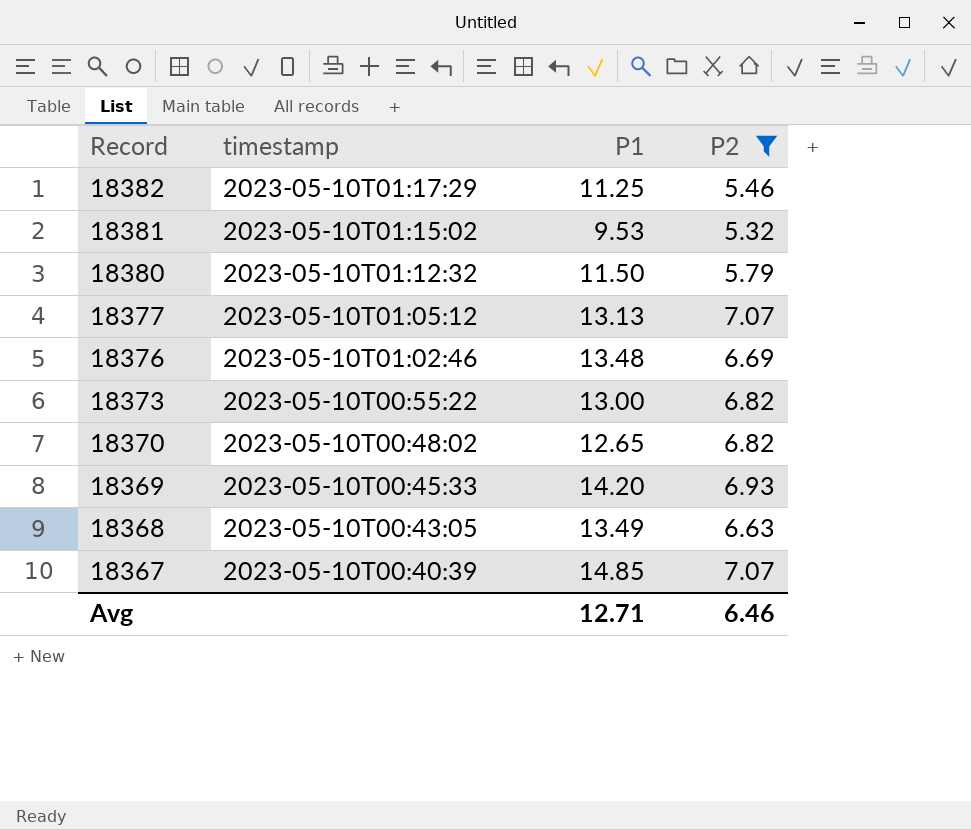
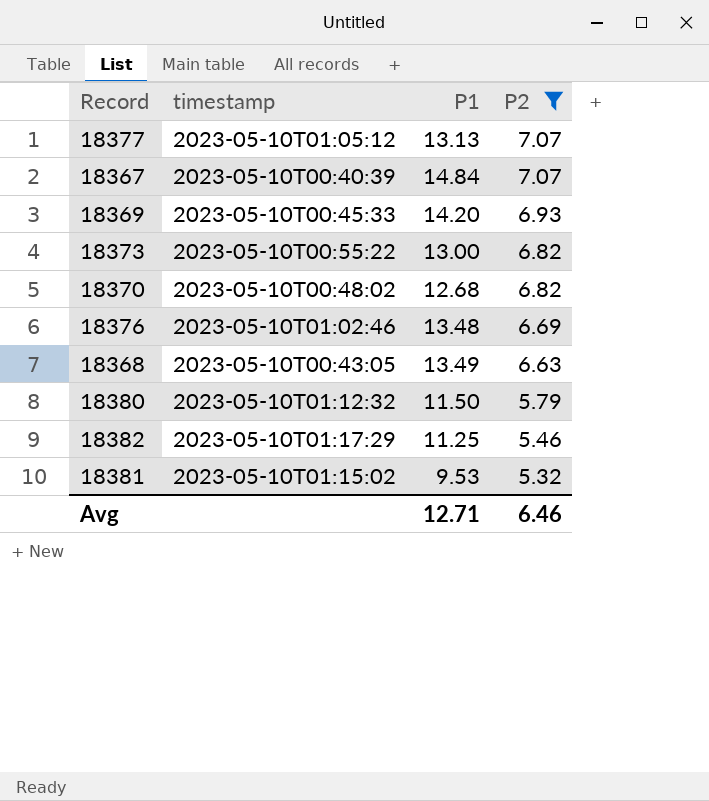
row order: Record descending -> P2 descending
18367 | P1: 14.85 -> 14.84
18370 | P1: 12.65 -> 12.68

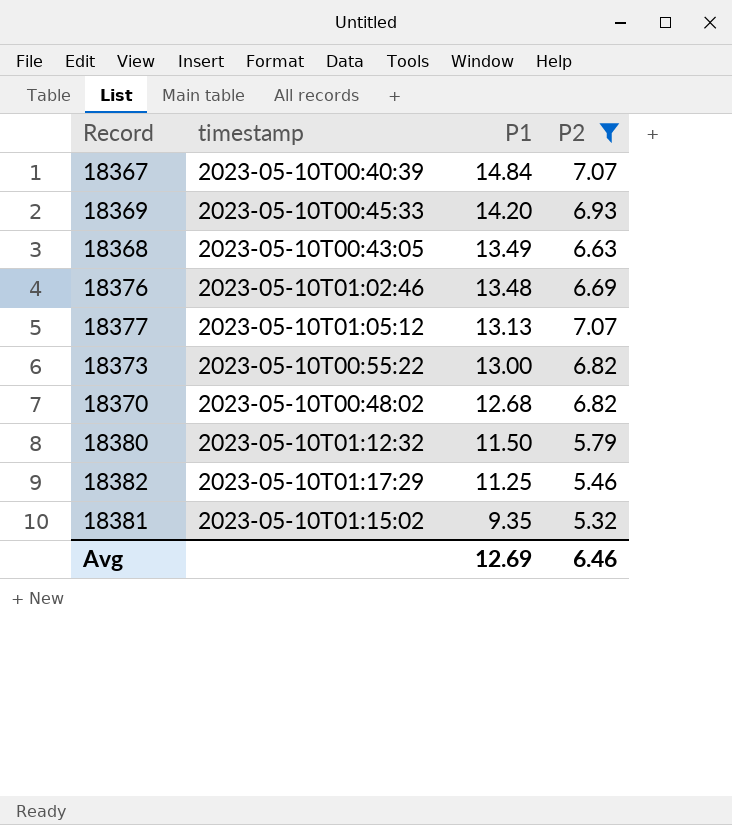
row order: P2 descending -> P1 descending
18381 | P1: 9.53 -> 9.35
Avg | P1: 12.71 -> 12.69

